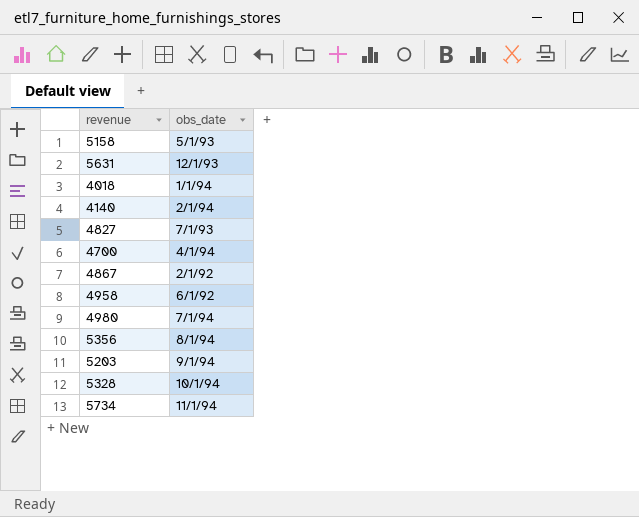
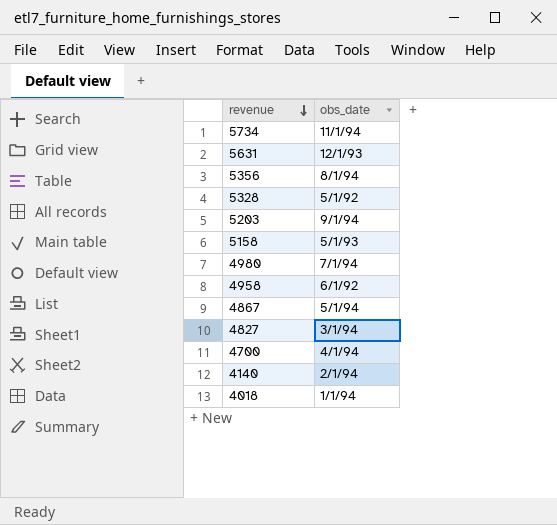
row order: none -> revenue descending
5328 | obs_date: 10/1/94 -> 5/1/92
4867 | obs_date: 2/1/92 -> 5/1/94
4827 | obs_date: 7/1/93 -> 3/1/94

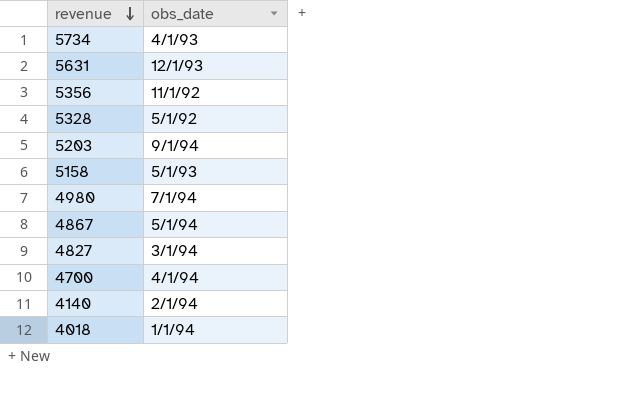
row 4958: 6/1/92 -> none
5734 | obs_date: 11/1/94 -> 4/1/93
5356 | obs_date: 8/1/94 -> 11/1/92

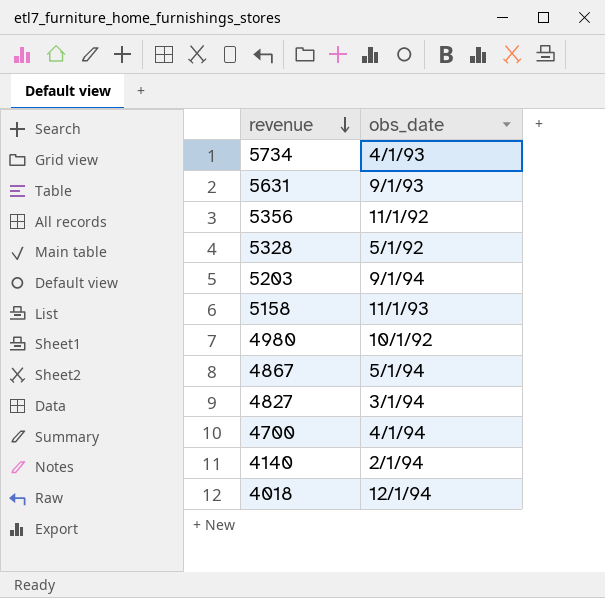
5631 | obs_date: 12/1/93 -> 9/1/93
5158 | obs_date: 5/1/93 -> 11/1/93
4980 | obs_date: 7/1/94 -> 10/1/92
4018 | obs_date: 1/1/94 -> 12/1/94

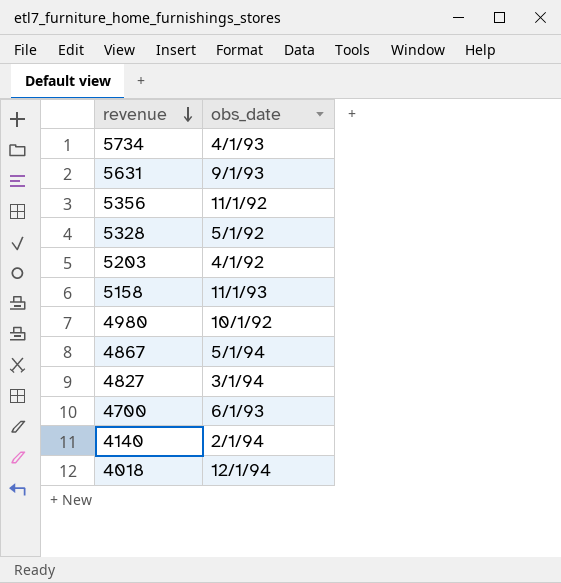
5203 | obs_date: 9/1/94 -> 4/1/92
4700 | obs_date: 4/1/94 -> 6/1/93

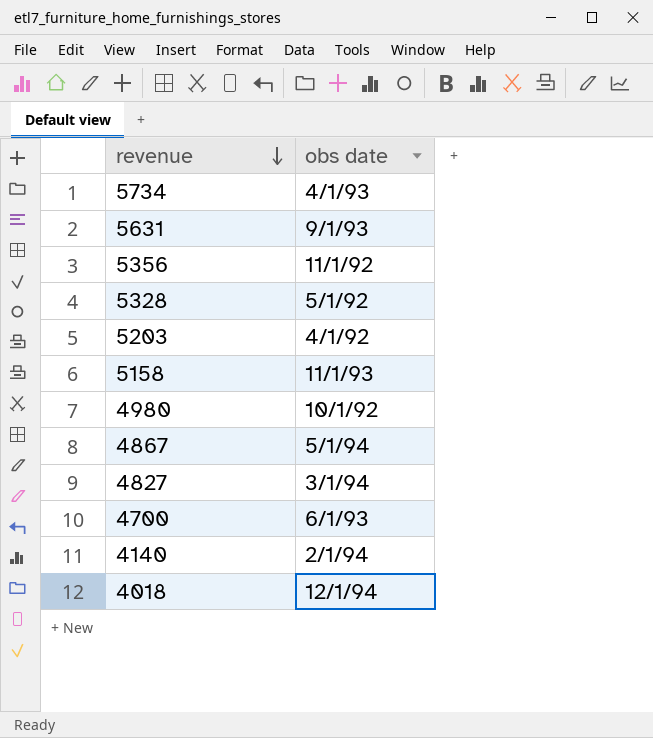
column name: obs_date -> obs date

